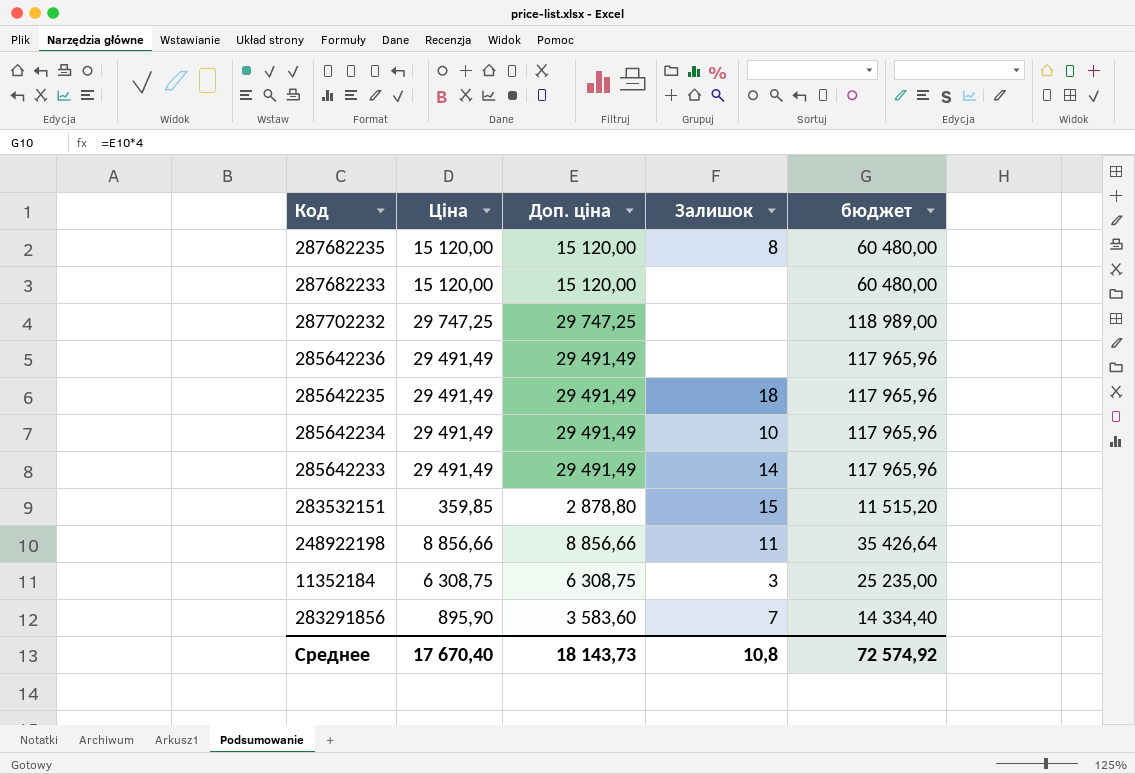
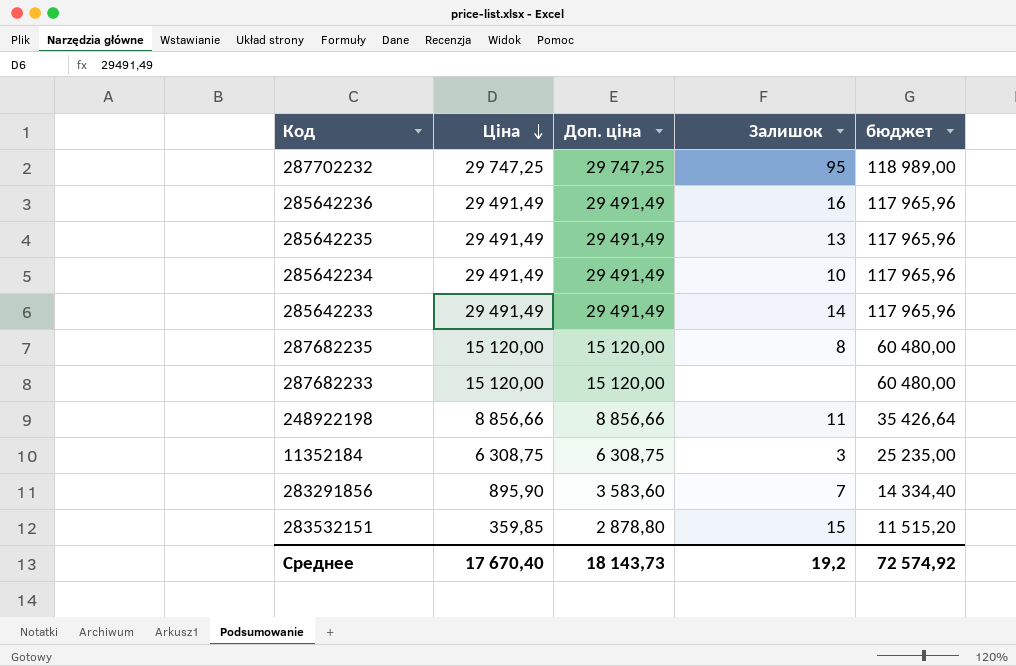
row order: none -> Ціна descending
287702232 | Залишок: none -> 95
285642236 | Залишок: none -> 16
285642235 | Залишок: 18 -> 13
Среднее | Залишок: 10,8 -> 19,2

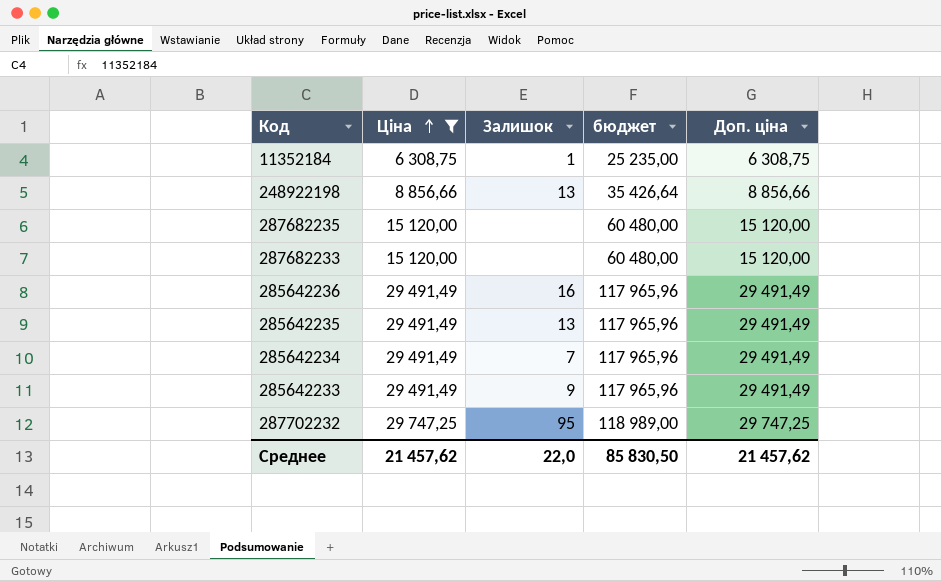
filter: none -> Ціна >= 6 308,75
row order: Ціна descending -> Ціна ascending
column Доп. ціна | position: 3 -> 5
11352184 | Залишок: 3 -> 1
248922198 | Залишок: 11 -> 13
287682235 | Залишок: 8 -> none
285642234 | Залишок: 10 -> 7
285642233 | Залишок: 14 -> 9
Среднее | Ціна: 17 670,40 -> 21 457,62
Среднее | Залишок: 19,2 -> 22,0
Среднее | бюджет: 72 574,92 -> 85 830,50
Среднее | Доп. ціна: 18 143,73 -> 21 457,62

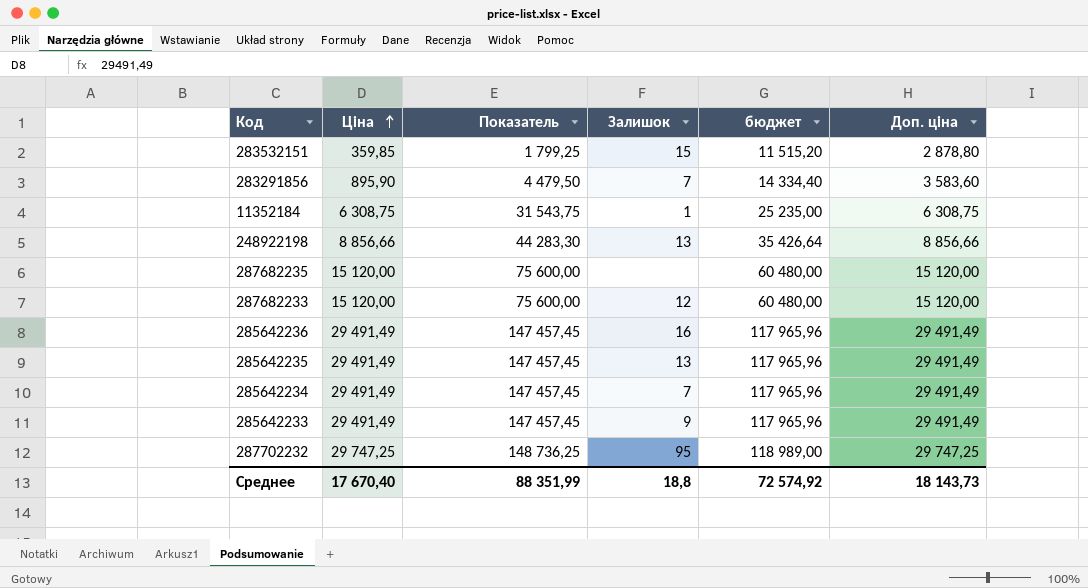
filter: Ціна >= 6 308,75 -> none
column Показатель | formula: none -> [Ціна] * 5
287682233 | Залишок: none -> 12
Среднее | Ціна: 21 457,62 -> 17 670,40
Среднее | Залишок: 22,0 -> 18,8
Среднее | бюджет: 85 830,50 -> 72 574,92
Среднее | Доп. ціна: 21 457,62 -> 18 143,73

